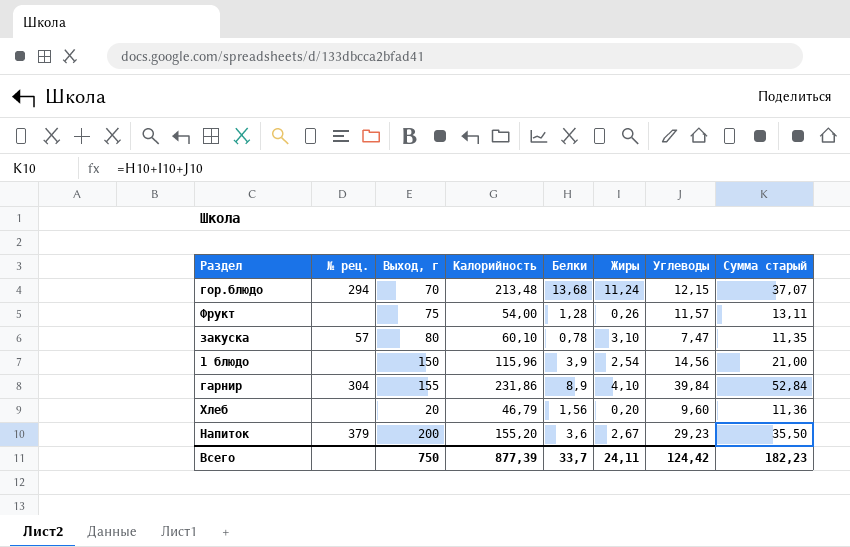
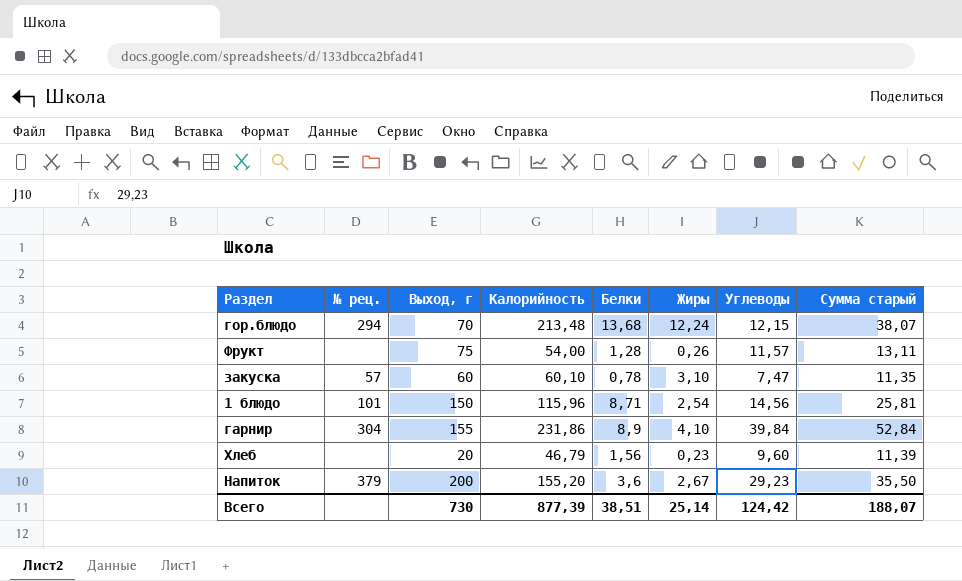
гор.блюдо | Жиры: 11,24 -> 12,24
гор.блюдо | Сумма старый: 37,07 -> 38,07
закуска | Выход, г: 80 -> 60
1 блюдо | № рец.: none -> 101
1 блюдо | Белки: 3,9 -> 8,71
1 блюдо | Сумма старый: 21,00 -> 25,81
Хлеб | Жиры: 0,20 -> 0,23
Хлеб | Сумма старый: 11,36 -> 11,39
Всего | Выход, г: 750 -> 730
Всего | Белки: 33,7 -> 38,51
Всего | Жиры: 24,11 -> 25,14
Всего | Сумма старый: 182,23 -> 188,07

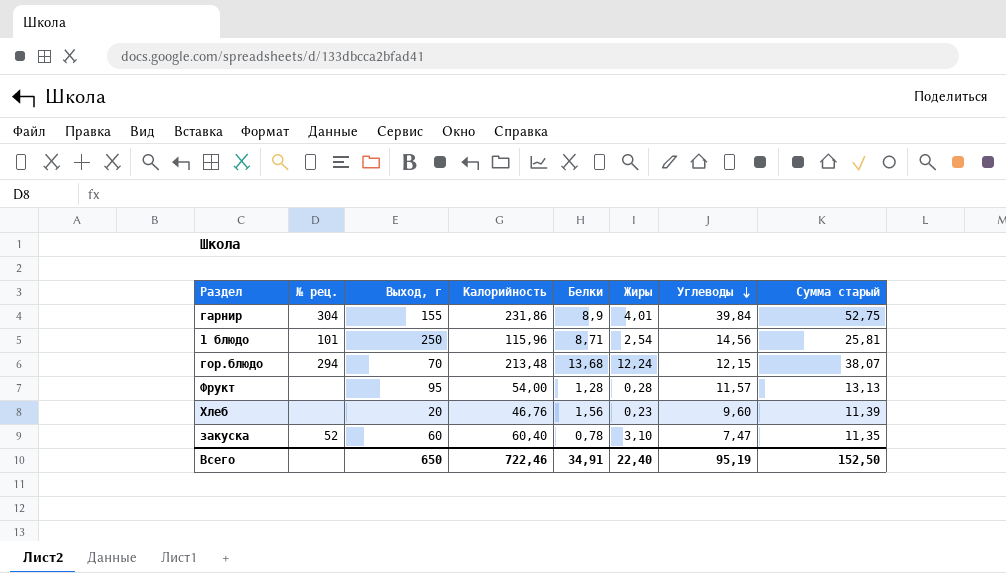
row order: none -> Углеводы descending
row Напиток: 379 | 200 | 155,20 | 3,6 | 2,67 | 29,23 | 35,50 -> none
гарнир | Жиры: 4,10 -> 4,01
гарнир | Сумма старый: 52,84 -> 52,75
1 блюдо | Выход, г: 150 -> 250
Фрукт | Выход, г: 75 -> 95
Фрукт | Жиры: 0,26 -> 0,28
Фрукт | Сумма старый: 13,11 -> 13,13
Хлеб | Калорийность: 46,79 -> 46,76
закуска | № рец.: 57 -> 52
закуска | Калорийность: 60,10 -> 60,40
Всего | Выход, г: 730 -> 650
Всего | Калорийность: 877,39 -> 722,46
Всего | Белки: 38,51 -> 34,91
Всего | Жиры: 25,14 -> 22,40
Всего | Углеводы: 124,42 -> 95,19
Всего | Сумма старый: 188,07 -> 152,50

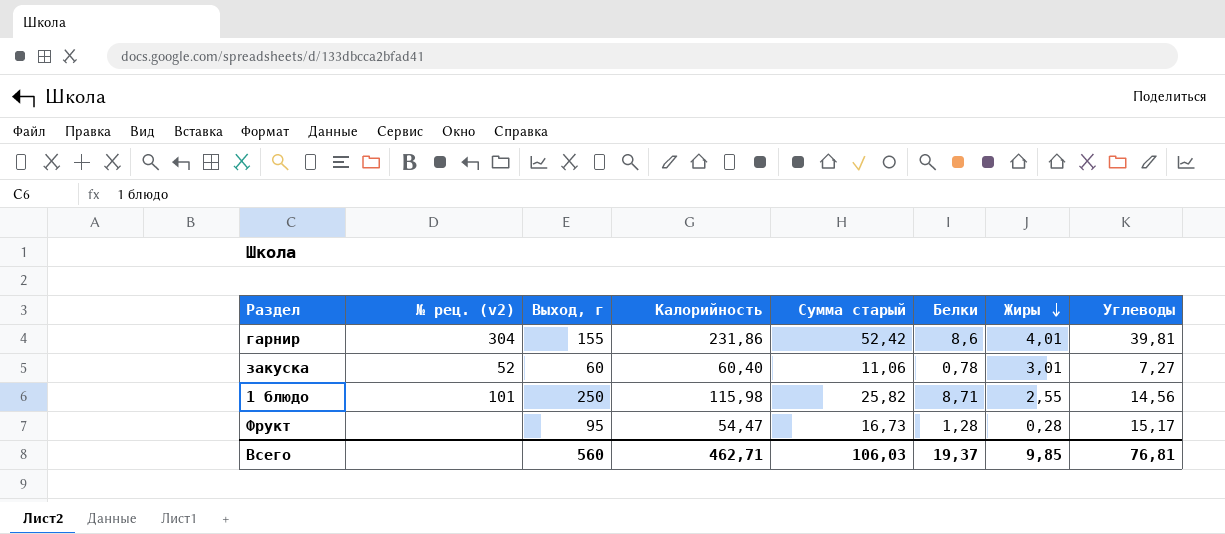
row order: Углеводы descending -> Жиры descending
column name: № рец. -> № рец. (v2)
column Сумма старый | position: 8 -> 5
row гор.блюдо: 294 | 70 | 213,48 | 13,68 | 12,24 | 12,15 | 38,07 -> none
row Хлеб: none | 20 | 46,76 | 1,56 | 0,23 | 9,60 | 11,39 -> none
гарнир | Сумма старый: 52,75 -> 52,42
гарнир | Белки: 8,9 -> 8,6
гарнир | Углеводы: 39,84 -> 39,81
закуска | Сумма старый: 11,35 -> 11,06
закуска | Жиры: 3,10 -> 3,01
закуска | Углеводы: 7,47 -> 7,27
1 блюдо | Калорийность: 115,96 -> 115,98
1 блюдо | Сумма старый: 25,81 -> 25,82
1 блюдо | Жиры: 2,54 -> 2,55
Фрукт | Калорийность: 54,00 -> 54,47
Фрукт | Сумма старый: 13,13 -> 16,73
Фрукт | Углеводы: 11,57 -> 15,17
Всего | Выход, г: 650 -> 560
Всего | Калорийность: 722,46 -> 462,71
Всего | Сумма старый: 152,50 -> 106,03
Всего | Белки: 34,91 -> 19,37
Всего | Жиры: 22,40 -> 9,85
Всего | Углеводы: 95,19 -> 76,81

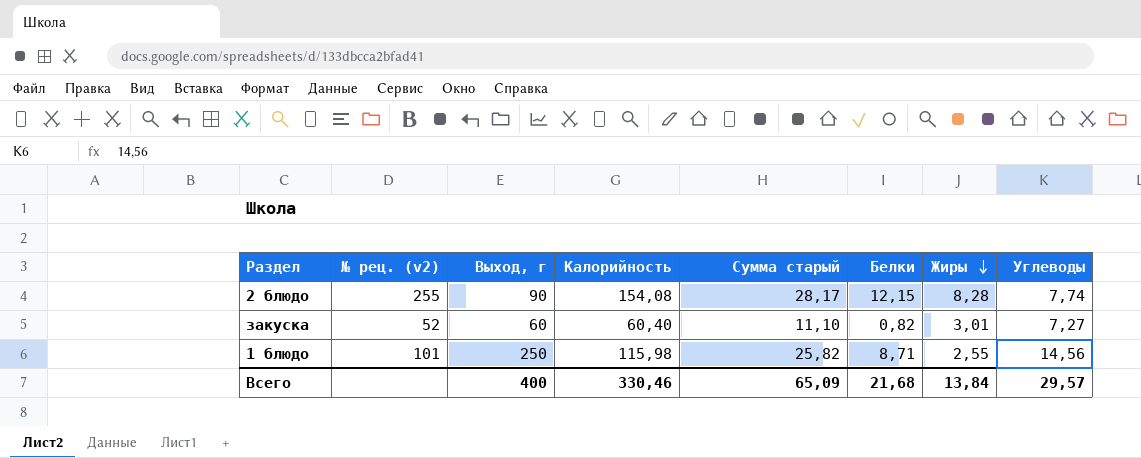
row гарнир: 304 | 155 | 231,86 | 52,42 | 8,6 | 4,01 | 39,81 -> none
row Фрукт: none | 95 | 54,47 | 16,73 | 1,28 | 0,28 | 15,17 -> none
row 2 блюдо: none -> 255 | 90 | 154,08 | 28,17 | 12,15 | 8,28 | 7,74
закуска | Сумма старый: 11,06 -> 11,10
закуска | Белки: 0,78 -> 0,82
Всего | Выход, г: 560 -> 400
Всего | Калорийность: 462,71 -> 330,46
Всего | Сумма старый: 106,03 -> 65,09
Всего | Белки: 19,37 -> 21,68
Всего | Жиры: 9,85 -> 13,84
Всего | Углеводы: 76,81 -> 29,57

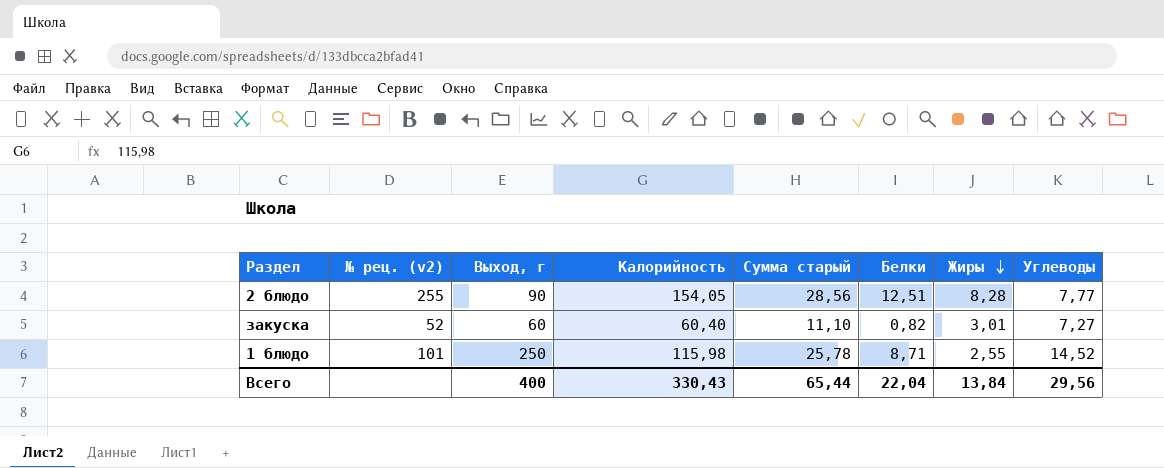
2 блюдо | Калорийность: 154,08 -> 154,05
2 блюдо | Сумма старый: 28,17 -> 28,56
2 блюдо | Белки: 12,15 -> 12,51
2 блюдо | Углеводы: 7,74 -> 7,77
1 блюдо | Сумма старый: 25,82 -> 25,78
1 блюдо | Углеводы: 14,56 -> 14,52
Всего | Калорийность: 330,46 -> 330,43
Всего | Сумма старый: 65,09 -> 65,44
Всего | Белки: 21,68 -> 22,04
Всего | Углеводы: 29,57 -> 29,56

